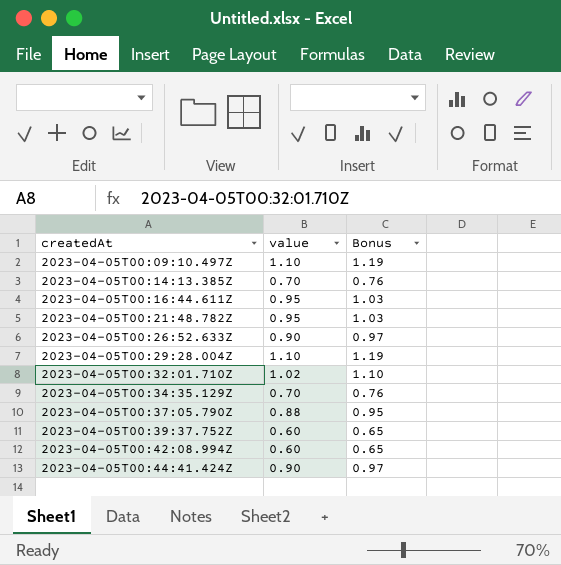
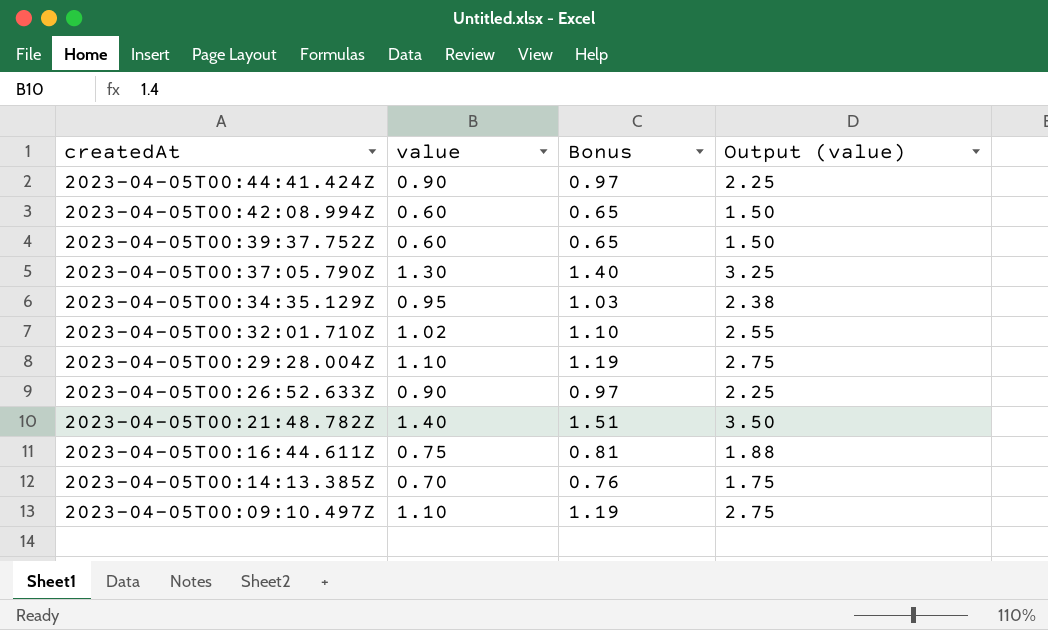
row order: createdAt ascending -> createdAt descending
column Output (value) | formula: none -> [value] * 2.5
2023-04-05T00:37:05.790Z | value: 0.88 -> 1.30
2023-04-05T00:37:05.790Z | Bonus: 0.95 -> 1.40
2023-04-05T00:34:35.129Z | value: 0.70 -> 0.95
2023-04-05T00:34:35.129Z | Bonus: 0.76 -> 1.03
2023-04-05T00:21:48.782Z | value: 0.95 -> 1.40
2023-04-05T00:21:48.782Z | Bonus: 1.03 -> 1.51
2023-04-05T00:16:44.611Z | value: 0.95 -> 0.75
2023-04-05T00:16:44.611Z | Bonus: 1.03 -> 0.81

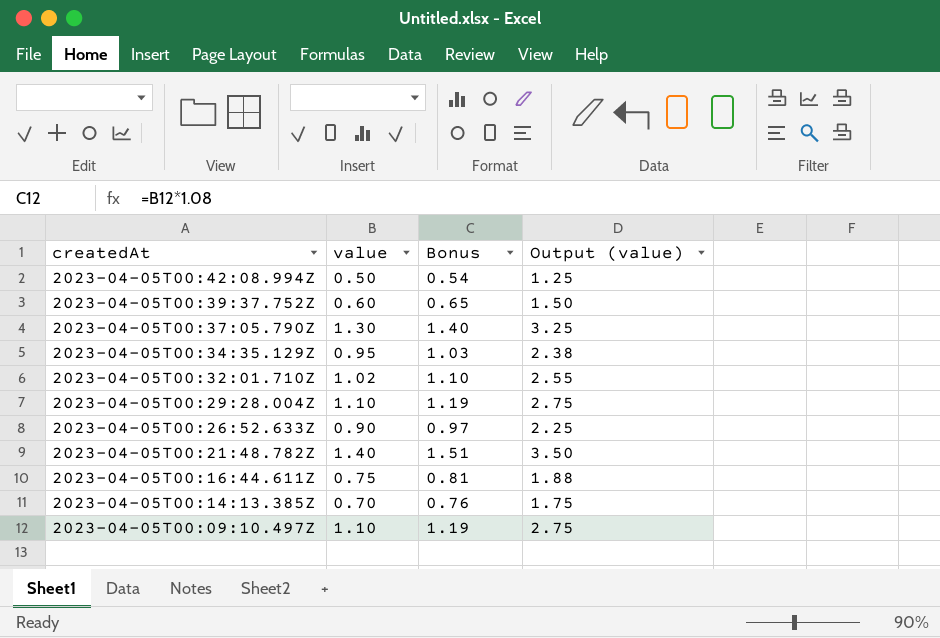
row 2023-04-05T00:44:41.424Z: 0.90 | 0.97 | 2.25 -> none
2023-04-05T00:42:08.994Z | value: 0.60 -> 0.50
2023-04-05T00:42:08.994Z | Bonus: 0.65 -> 0.54
2023-04-05T00:42:08.994Z | Output (value): 1.50 -> 1.25

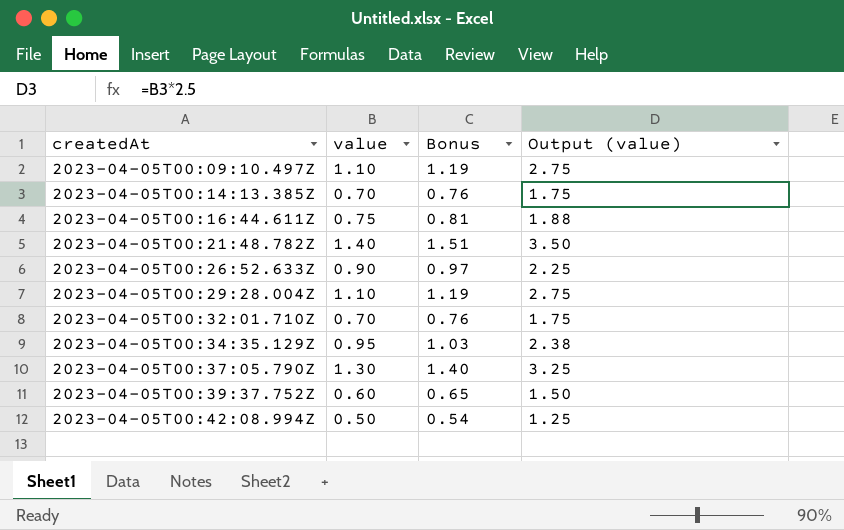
row order: createdAt descending -> createdAt ascending
2023-04-05T00:32:01.710Z | value: 1.02 -> 0.70
2023-04-05T00:32:01.710Z | Bonus: 1.10 -> 0.76
2023-04-05T00:32:01.710Z | Output (value): 2.55 -> 1.75

